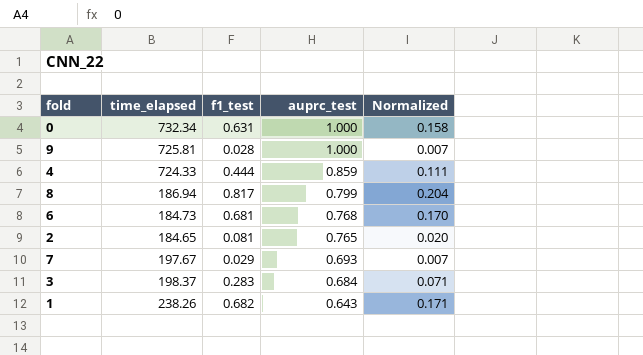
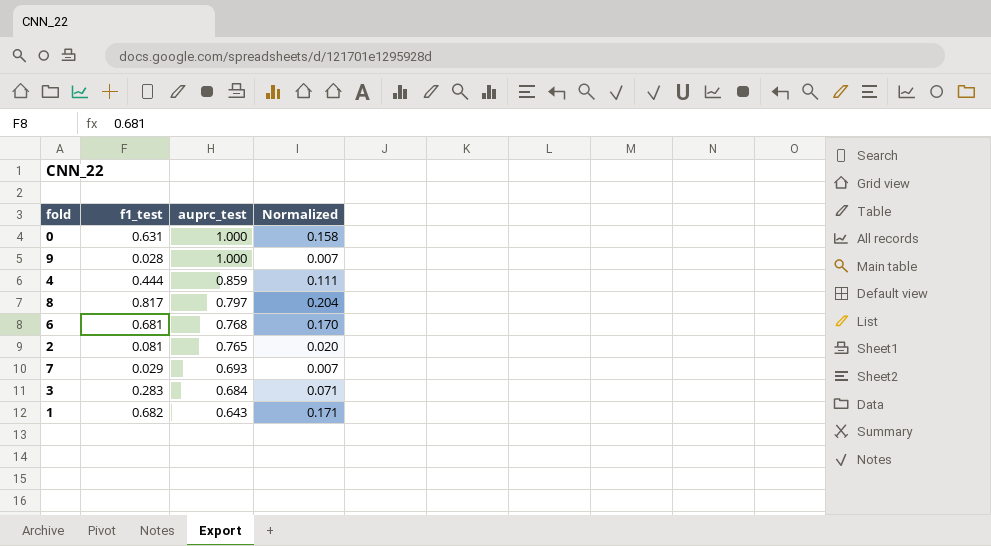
column time_elapsed | position: 2 -> none
8 | auprc_test: 0.799 -> 0.797

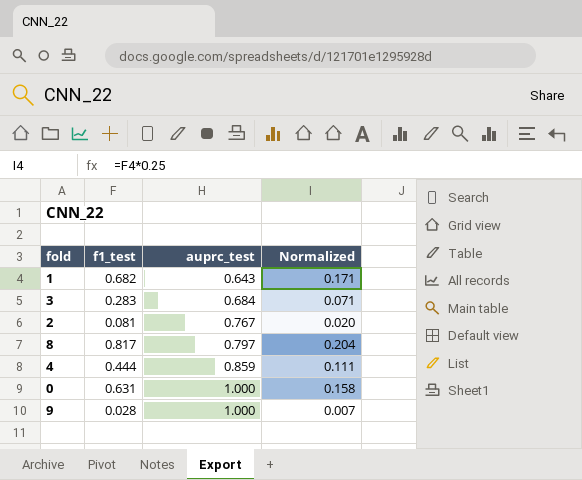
row order: auprc_test descending -> auprc_test ascending
row 6: 0.681 | 0.768 | 0.170 -> none
row 7: 0.029 | 0.693 | 0.007 -> none
2 | auprc_test: 0.765 -> 0.767

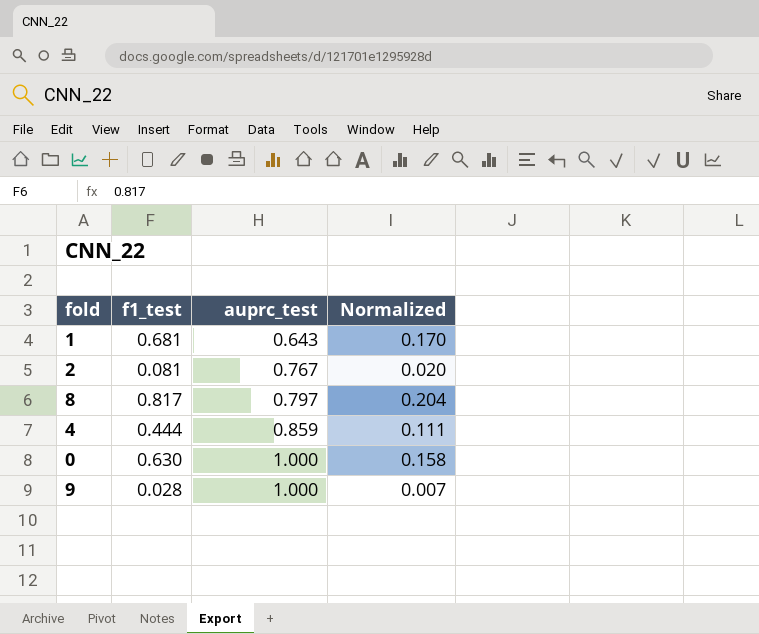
row 3: 0.283 | 0.684 | 0.071 -> none
1 | f1_test: 0.682 -> 0.681
1 | Normalized: 0.171 -> 0.170
0 | f1_test: 0.631 -> 0.630

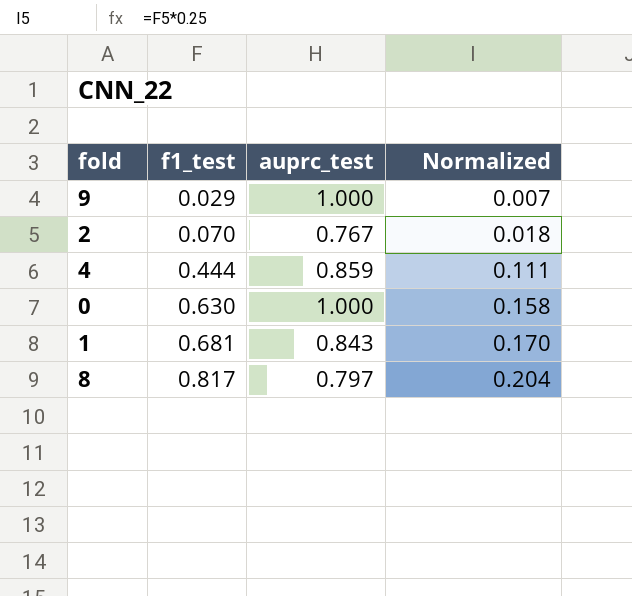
row order: auprc_test ascending -> f1_test ascending
9 | f1_test: 0.028 -> 0.029
2 | f1_test: 0.081 -> 0.070
2 | Normalized: 0.020 -> 0.018
1 | auprc_test: 0.643 -> 0.843

